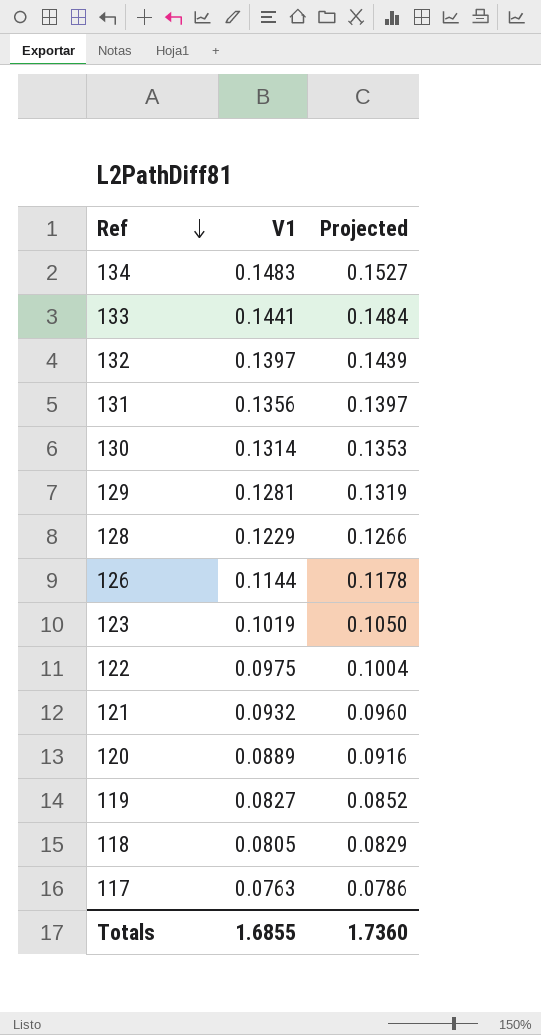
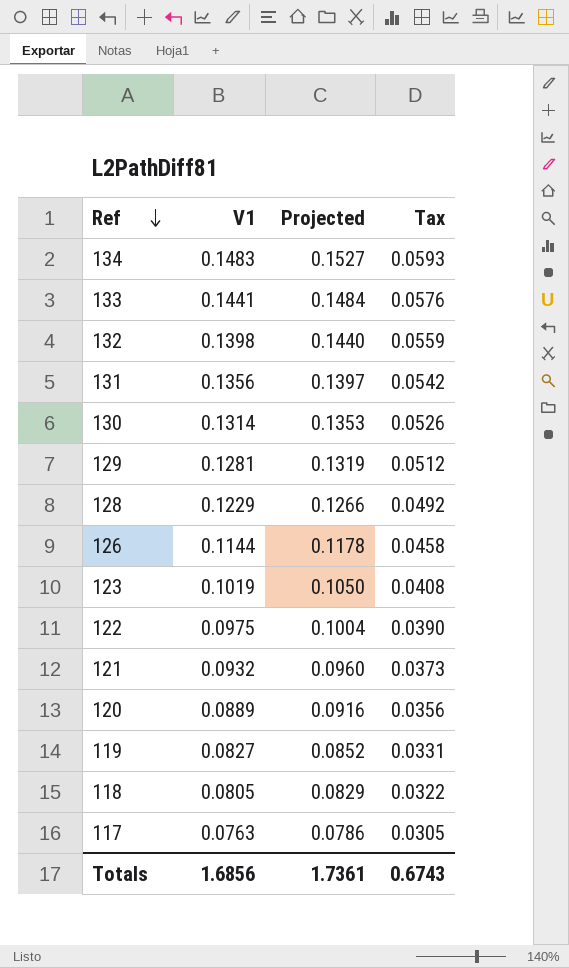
column Tax | formula: none -> [V1] * 0.4
132 | V1: 0.1397 -> 0.1398
132 | Projected: 0.1439 -> 0.1440
Totals | V1: 1.6855 -> 1.6856
Totals | Projected: 1.7360 -> 1.7361

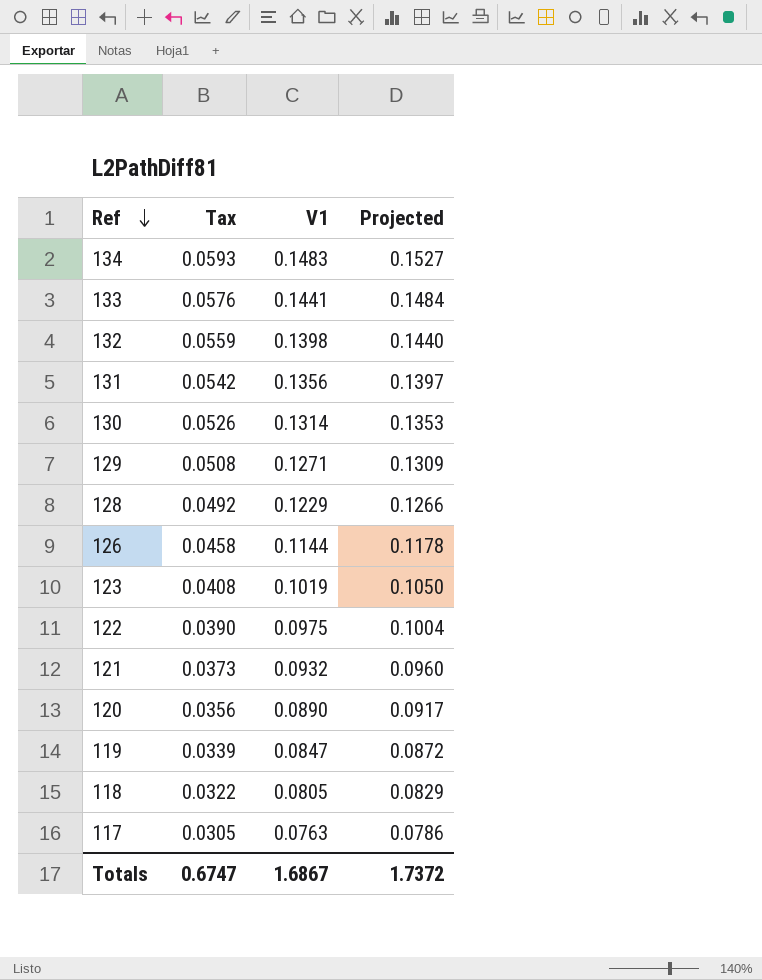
column Tax | position: 4 -> 2
129 | Tax: 0.0512 -> 0.0508
129 | V1: 0.1281 -> 0.1271
129 | Projected: 0.1319 -> 0.1309
120 | V1: 0.0889 -> 0.0890
120 | Projected: 0.0916 -> 0.0917
119 | Tax: 0.0331 -> 0.0339
119 | V1: 0.0827 -> 0.0847
119 | Projected: 0.0852 -> 0.0872
Totals | Tax: 0.6743 -> 0.6747
Totals | V1: 1.6856 -> 1.6867
Totals | Projected: 1.7361 -> 1.7372

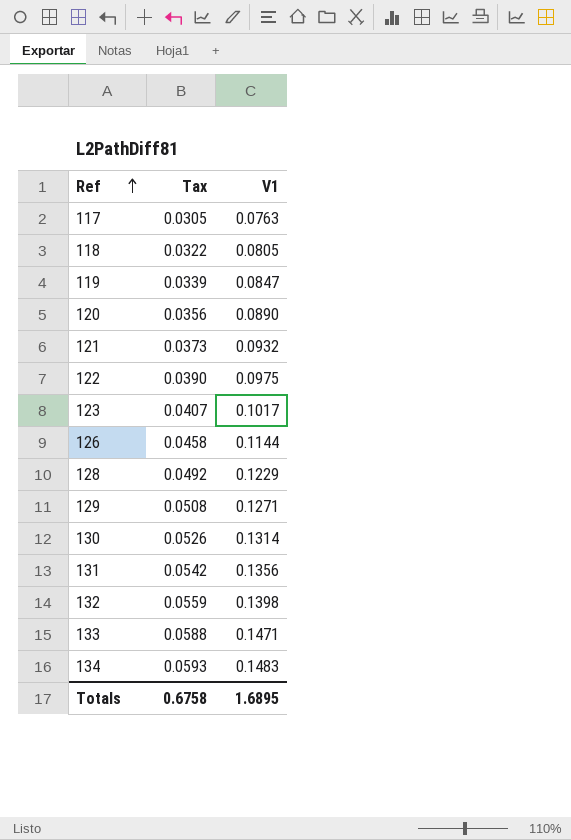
row order: Ref descending -> Ref ascending
column Projected | formula: [V1] * 1.03 -> none
123 | Tax: 0.0408 -> 0.0407
123 | V1: 0.1019 -> 0.1017
133 | Tax: 0.0576 -> 0.0588
133 | V1: 0.1441 -> 0.1471
Totals | Tax: 0.6747 -> 0.6758
Totals | V1: 1.6867 -> 1.6895

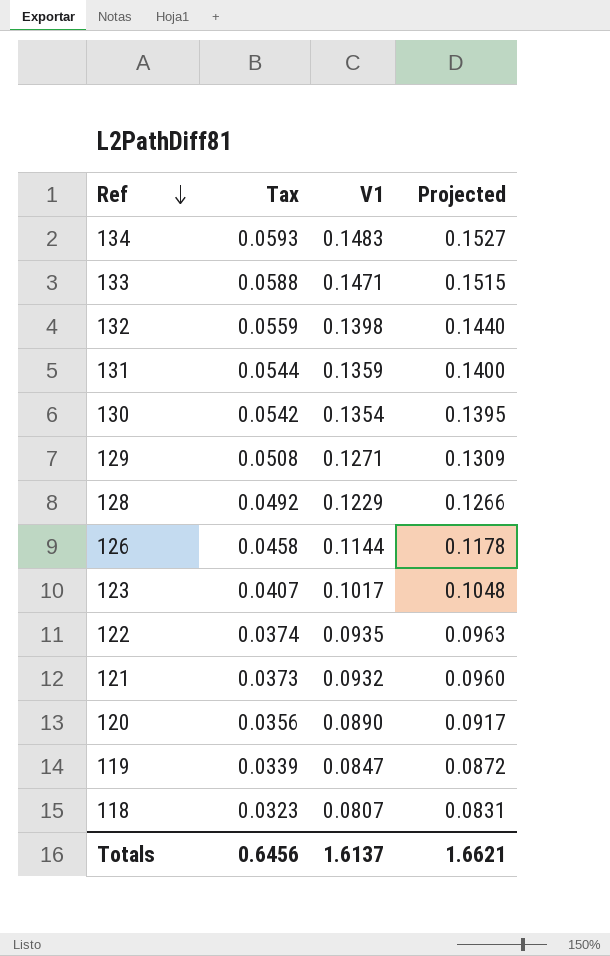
row order: Ref ascending -> Ref descending
column Projected | formula: none -> [V1] * 1.03
row 117: 0.0305 | 0.0763 -> none
131 | Tax: 0.0542 -> 0.0544
131 | V1: 0.1356 -> 0.1359
130 | Tax: 0.0526 -> 0.0542
130 | V1: 0.1314 -> 0.1354
122 | Tax: 0.0390 -> 0.0374
122 | V1: 0.0975 -> 0.0935
118 | Tax: 0.0322 -> 0.0323
118 | V1: 0.0805 -> 0.0807
Totals | Tax: 0.6758 -> 0.6456
Totals | V1: 1.6895 -> 1.6137

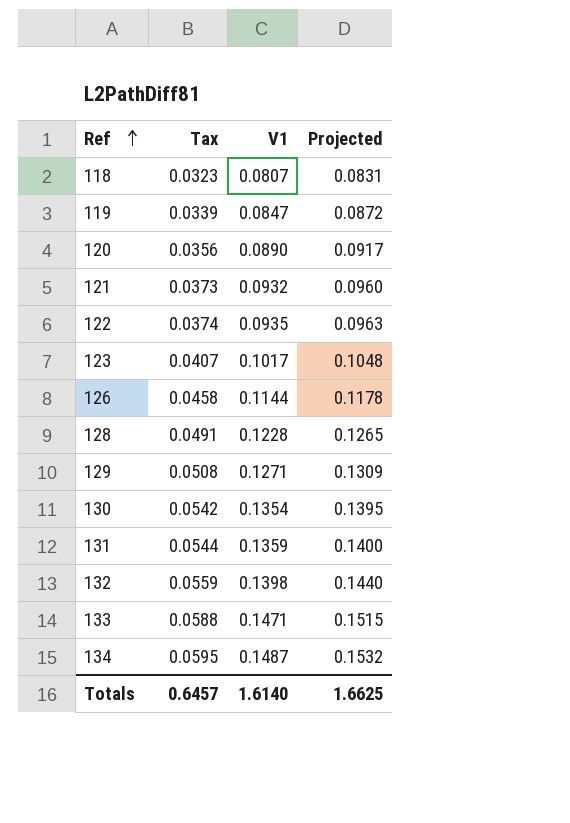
row order: Ref descending -> Ref ascending
128 | Tax: 0.0492 -> 0.0491
128 | V1: 0.1229 -> 0.1228
128 | Projected: 0.1266 -> 0.1265
134 | Tax: 0.0593 -> 0.0595
134 | V1: 0.1483 -> 0.1487
134 | Projected: 0.1527 -> 0.1532
Totals | Tax: 0.6456 -> 0.6457
Totals | V1: 1.6137 -> 1.6140
Totals | Projected: 1.6621 -> 1.6625

